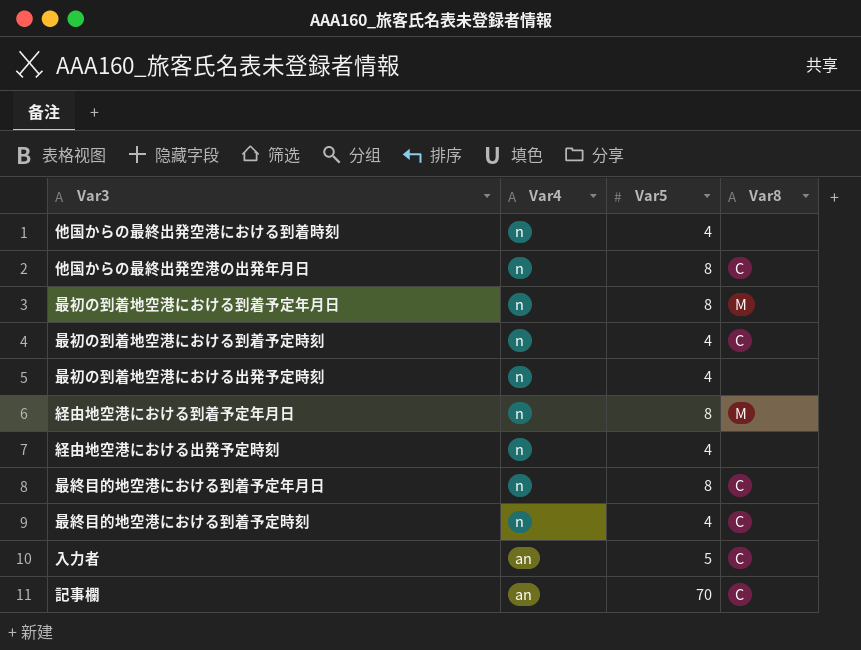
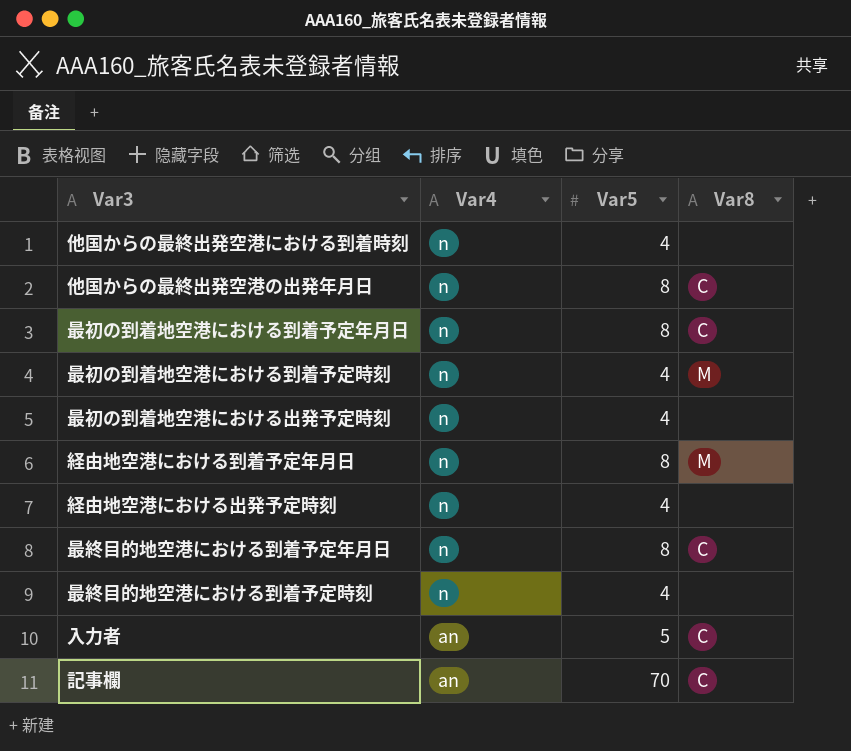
最初の到着地空港における到着予定年月日 | Var8: M -> C
最初の到着地空港における到着予定時刻 | Var8: C -> M
最終目的地空港における到着予定時刻 | Var8: C -> none

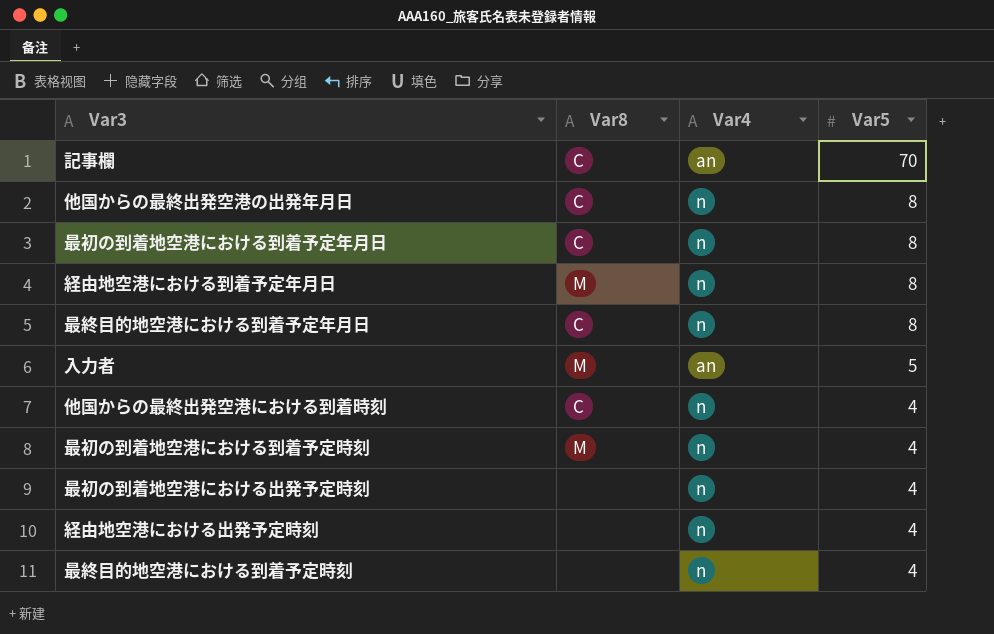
row order: Var4 descending -> Var5 descending
column Var8 | position: 4 -> 2
入力者 | Var8: C -> M
他国からの最終出発空港における到着時刻 | Var8: none -> C

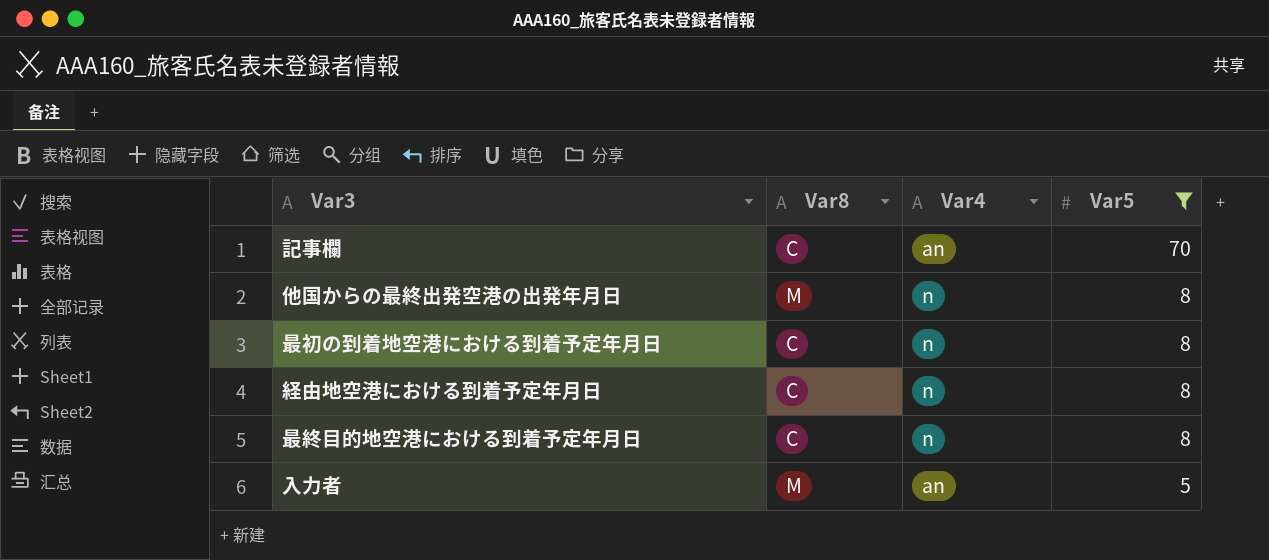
filter: none -> Var5 != 4
他国からの最終出発空港の出発年月日 | Var8: C -> M
経由地空港における到着予定年月日 | Var8: M -> C

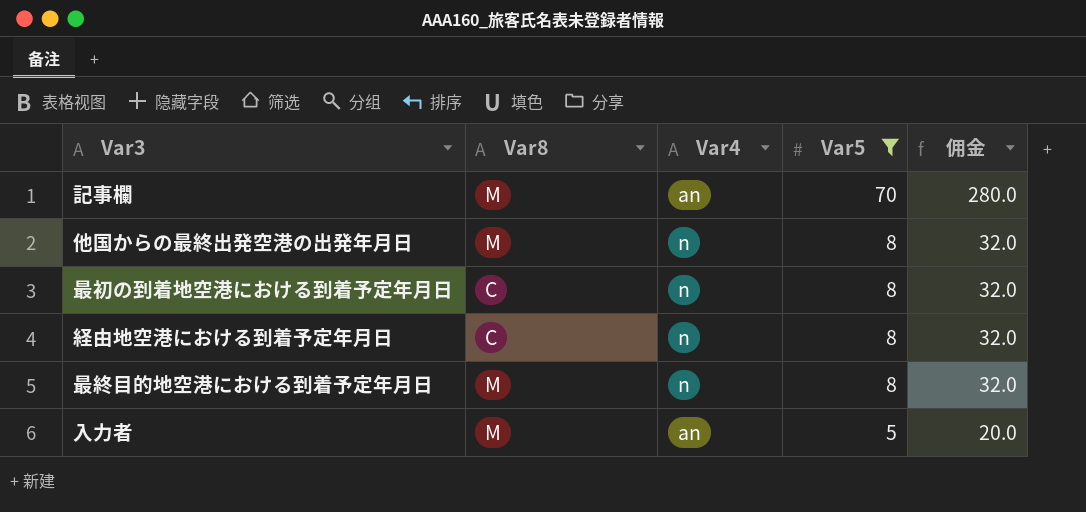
column 佣金 | formula: none -> [Var5] * 4
記事欄 | Var8: C -> M
最終目的地空港における到着予定年月日 | Var8: C -> M

